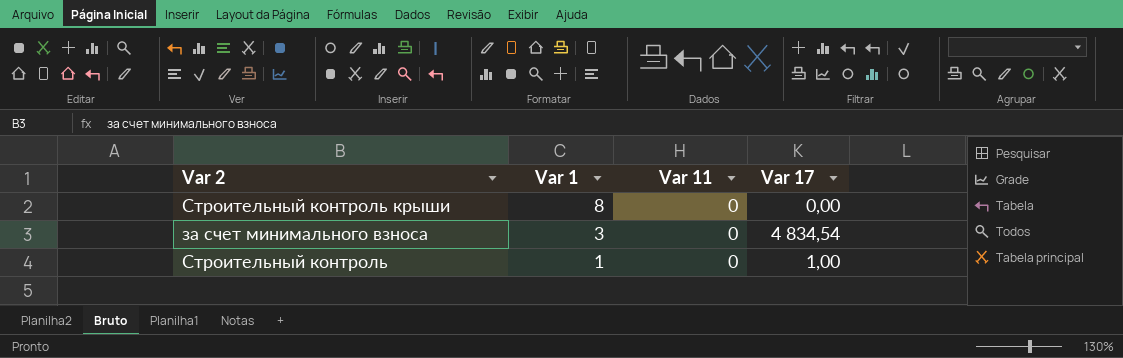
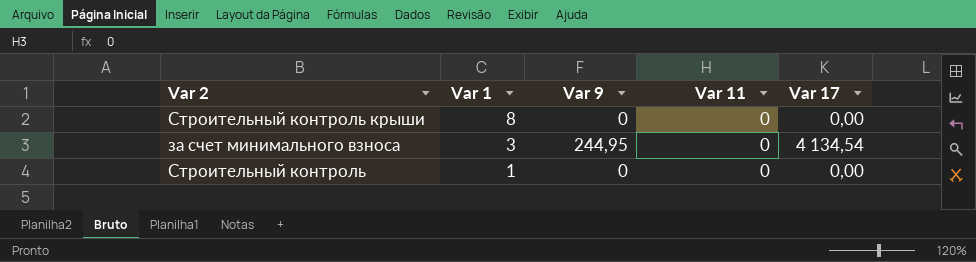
column Var 9 | position: none -> 3
за счет минимального взноса | Var 17: 4 834,54 -> 4 134,54
Строительный контроль | Var 17: 1,00 -> 0,00

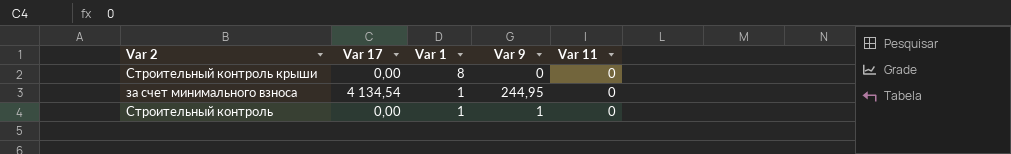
column Var 17 | position: 5 -> 2
за счет минимального взноса | Var 1: 3 -> 1
Строительный контроль | Var 9: 0 -> 1

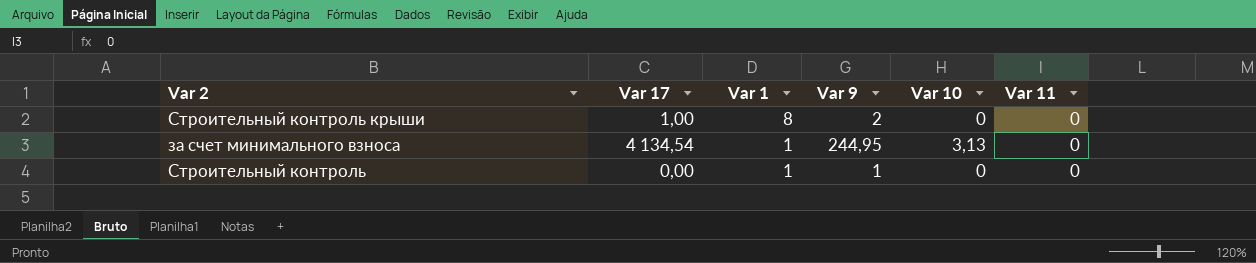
column Var 10 | position: none -> 5
Строительный контроль крыши | Var 17: 0,00 -> 1,00
Строительный контроль крыши | Var 9: 0 -> 2

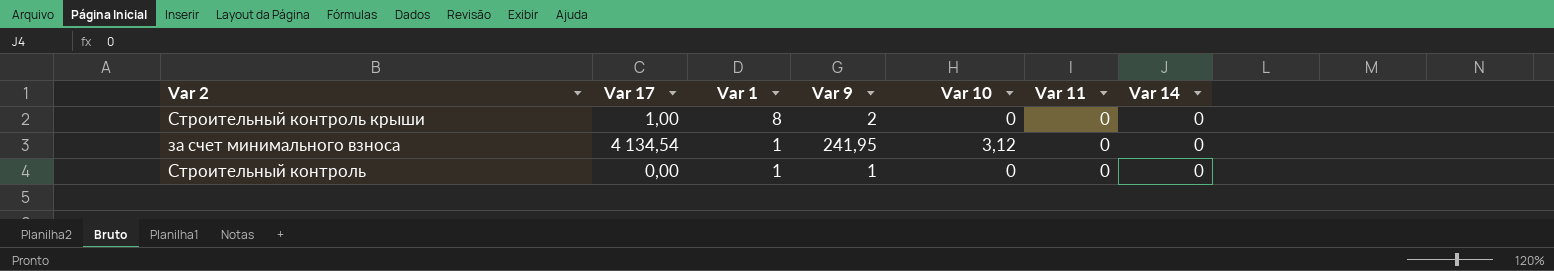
column Var 14 | position: none -> 7
за счет минимального взноса | Var 9: 244,95 -> 241,95
за счет минимального взноса | Var 10: 3,13 -> 3,12

